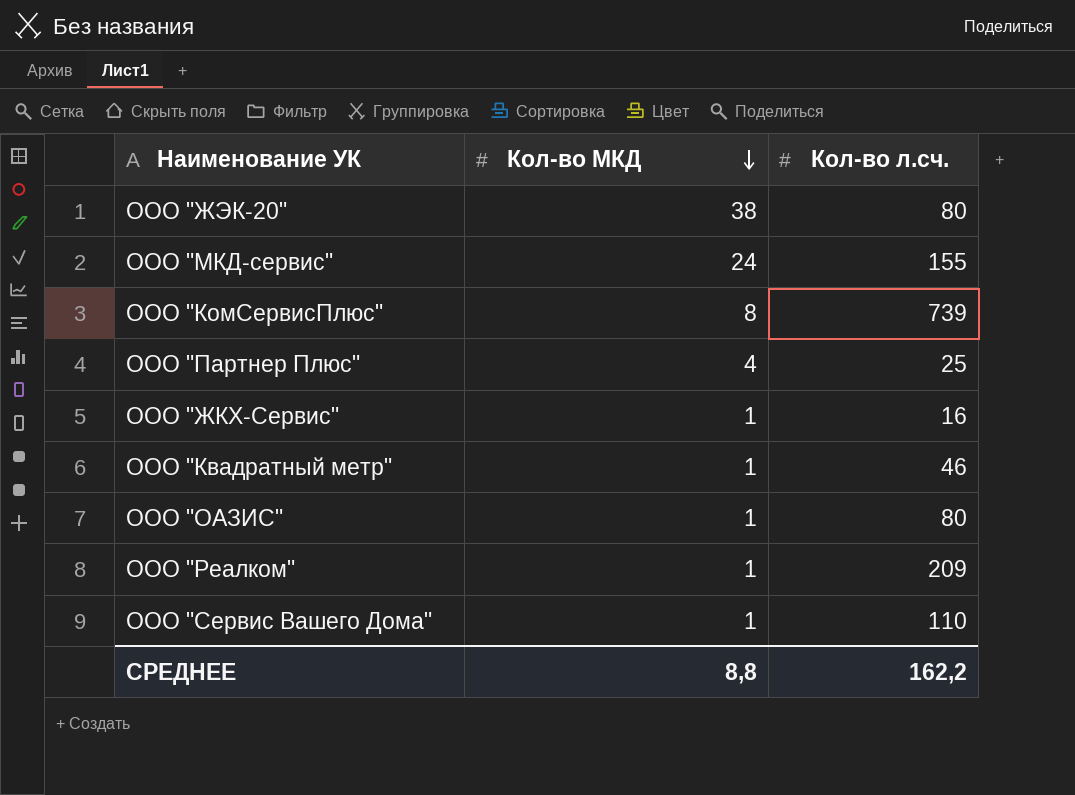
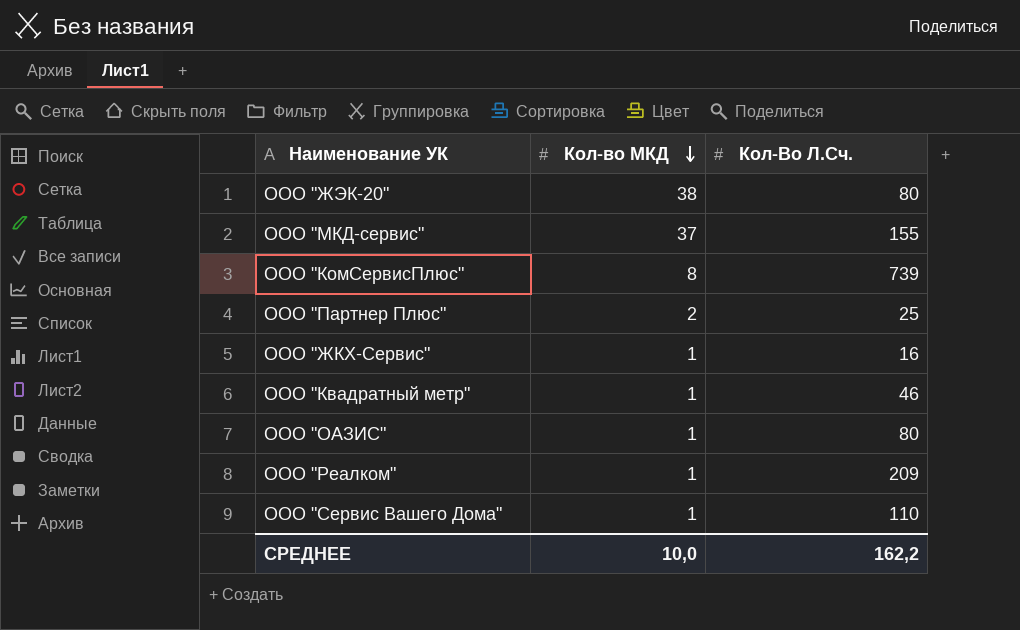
column name: Кол-во л.сч. -> Кол-Во Л.Сч.
ООО "МКД-сервис" | Кол-во МКД: 24 -> 37
ООО "Партнер Плюс" | Кол-во МКД: 4 -> 2
СРЕДНЕЕ | Кол-во МКД: 8,8 -> 10,0

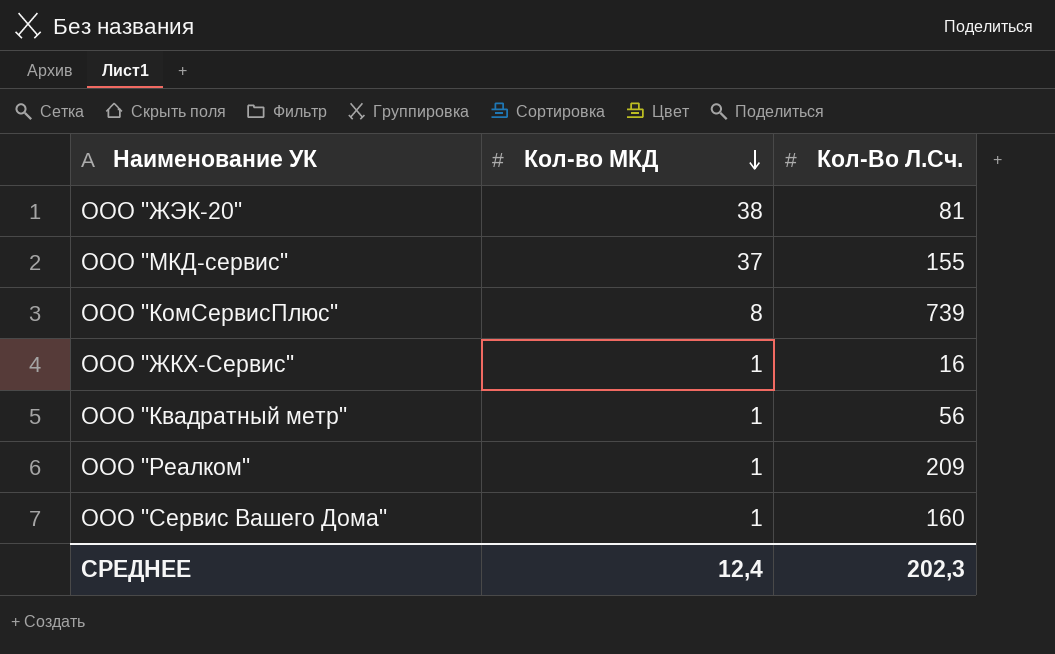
row ООО "Партнер Плюс": 2 | 25 -> none
row ООО "ОАЗИС": 1 | 80 -> none
ООО "ЖЭК-20" | Кол-Во Л.Сч.: 80 -> 81
ООО "Квадратный метр" | Кол-Во Л.Сч.: 46 -> 56
ООО "Сервис Вашего Дома" | Кол-Во Л.Сч.: 110 -> 160
СРЕДНЕЕ | Кол-во МКД: 10,0 -> 12,4
СРЕДНЕЕ | Кол-Во Л.Сч.: 162,2 -> 202,3

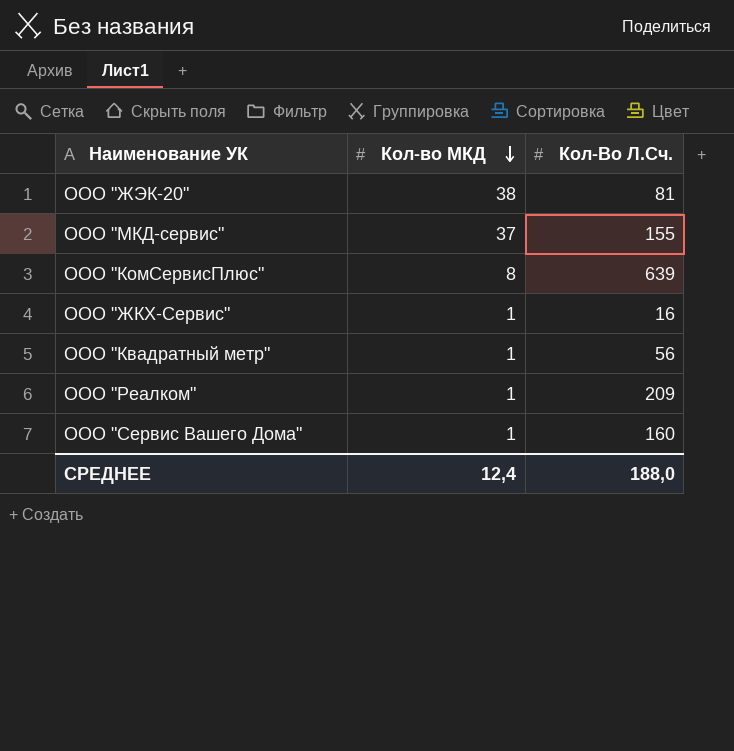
ООО "КомСервисПлюс" | Кол-Во Л.Сч.: 739 -> 639
СРЕДНЕЕ | Кол-Во Л.Сч.: 202,3 -> 188,0

